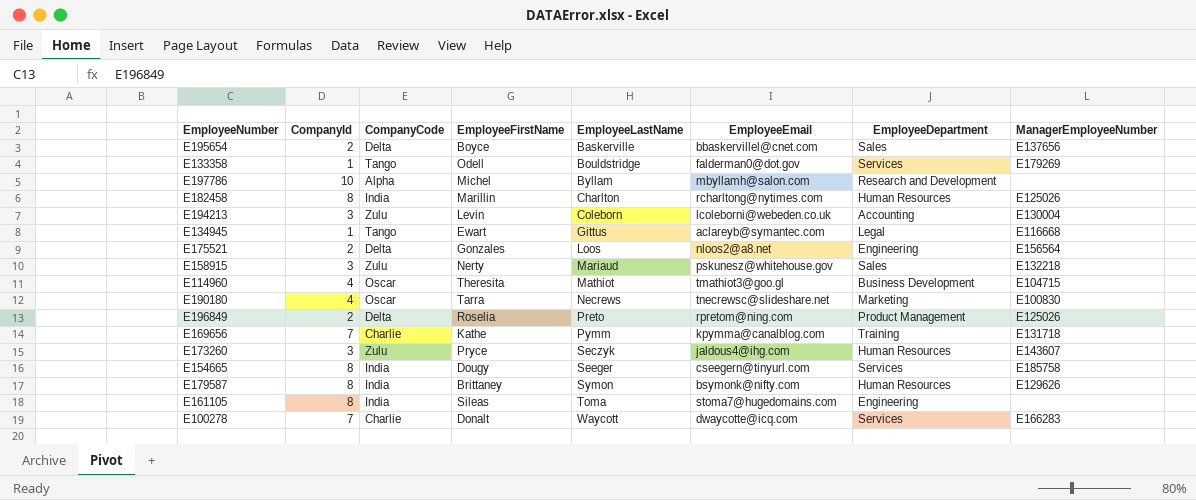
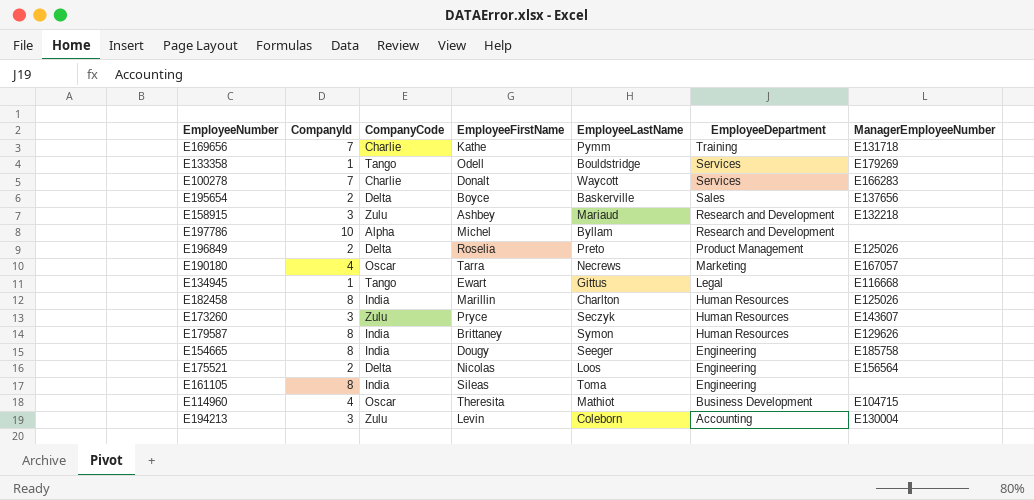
row order: EmployeeLastName ascending -> EmployeeDepartment descending
column EmployeeEmail | position: 6 -> none
E158915 | EmployeeFirstName: Nerty -> Ashbey
E158915 | EmployeeDepartment: Sales -> Research and Development
E190180 | ManagerEmployeeNumber: E100830 -> E167057
E154665 | EmployeeDepartment: Services -> Engineering
E175521 | EmployeeFirstName: Gonzales -> Nicolas

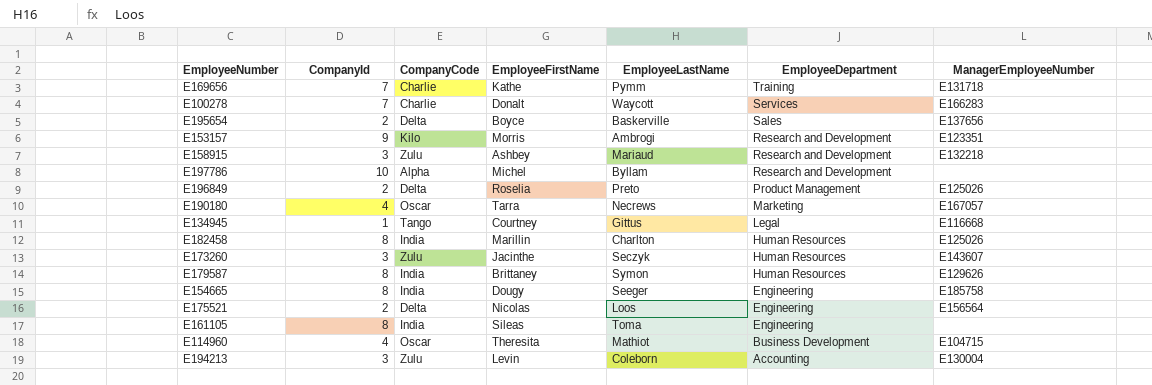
row E133358: 1 | Tango | Odell | Bouldstridge | Services | E179269 -> none
row E153157: none -> 9 | Kilo | Morris | Ambrogi | Research and Development | E123351
E134945 | EmployeeFirstName: Ewart -> Courtney
E173260 | EmployeeFirstName: Pryce -> Jacinthe

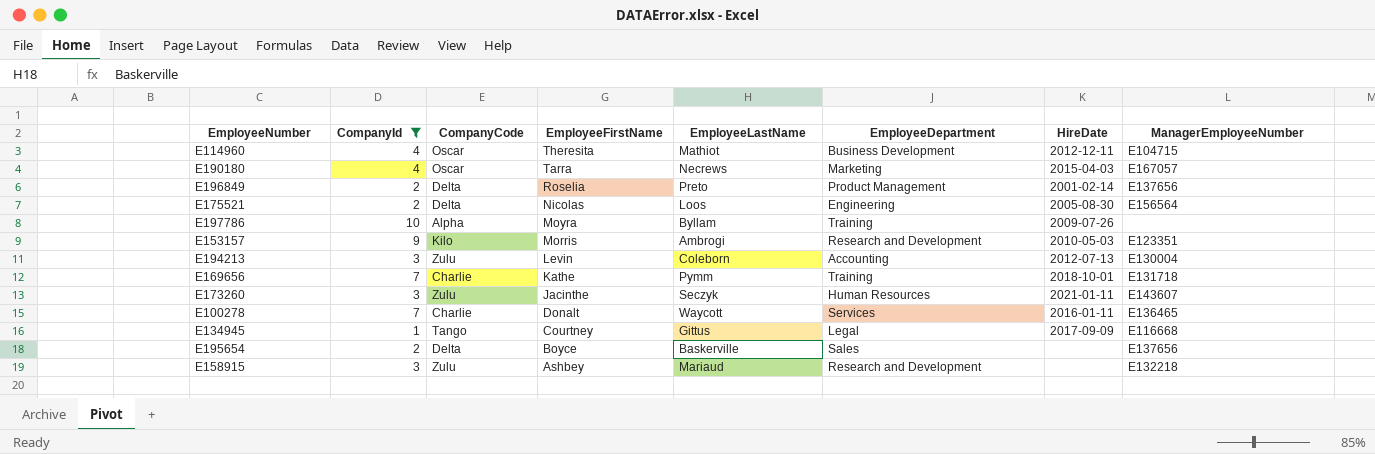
filter: none -> CompanyId != 8
row order: EmployeeDepartment descending -> EmployeeFirstName descending
column HireDate | position: none -> 7
E196849 | ManagerEmployeeNumber: E125026 -> E137656
E197786 | EmployeeFirstName: Michel -> Moyra
E197786 | EmployeeDepartment: Research and Development -> Training
E100278 | ManagerEmployeeNumber: E166283 -> E136465

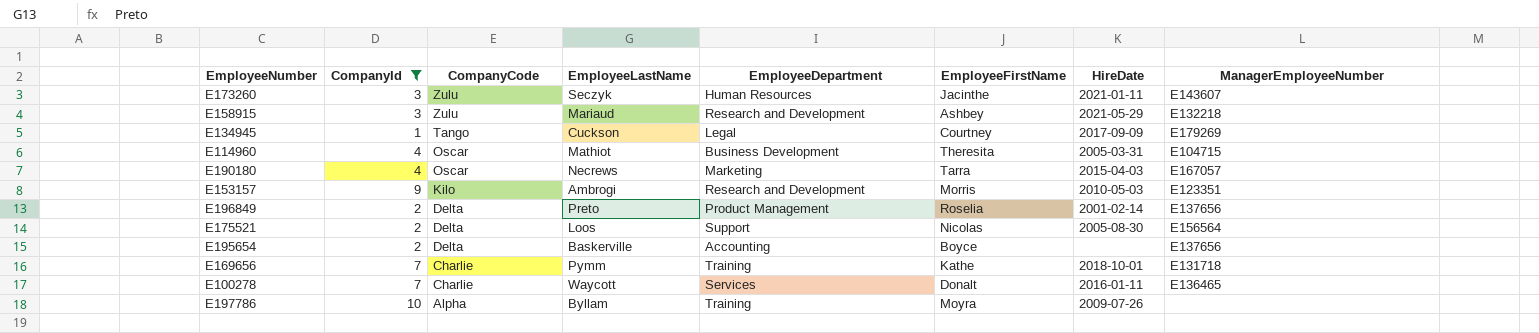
row order: EmployeeFirstName descending -> CompanyCode descending
column EmployeeFirstName | position: 4 -> 6
row E194213: 3 | Zulu | Levin | Coleborn | Accounting | 2012-07-13 | E130004 -> none
E158915 | HireDate: none -> 2021-05-29
E134945 | EmployeeLastName: Gittus -> Cuckson
E134945 | ManagerEmployeeNumber: E116668 -> E179269
E114960 | HireDate: 2012-12-11 -> 2005-03-31
E175521 | EmployeeDepartment: Engineering -> Support
E195654 | EmployeeDepartment: Sales -> Accounting

